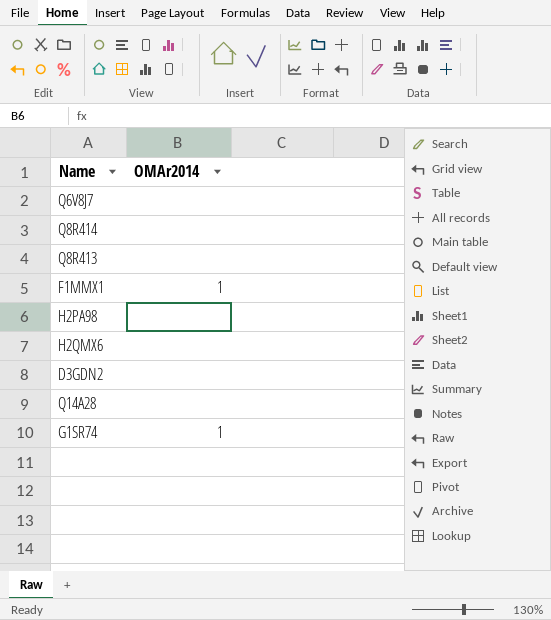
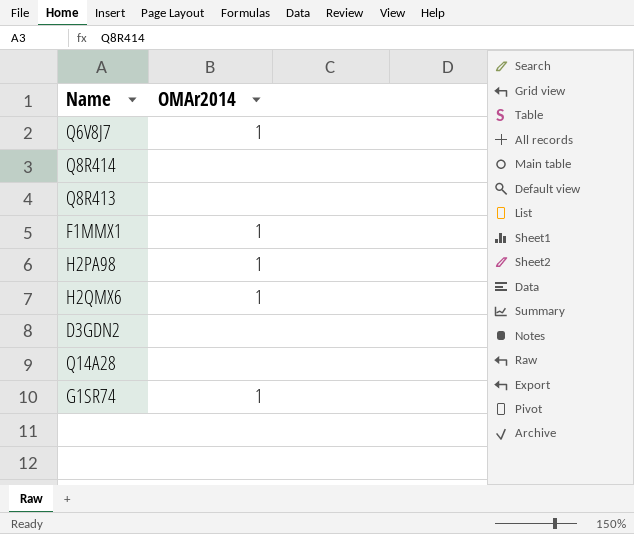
Q6V8J7 | OMAr2014: none -> 1
H2PA98 | OMAr2014: none -> 1
H2QMX6 | OMAr2014: none -> 1

